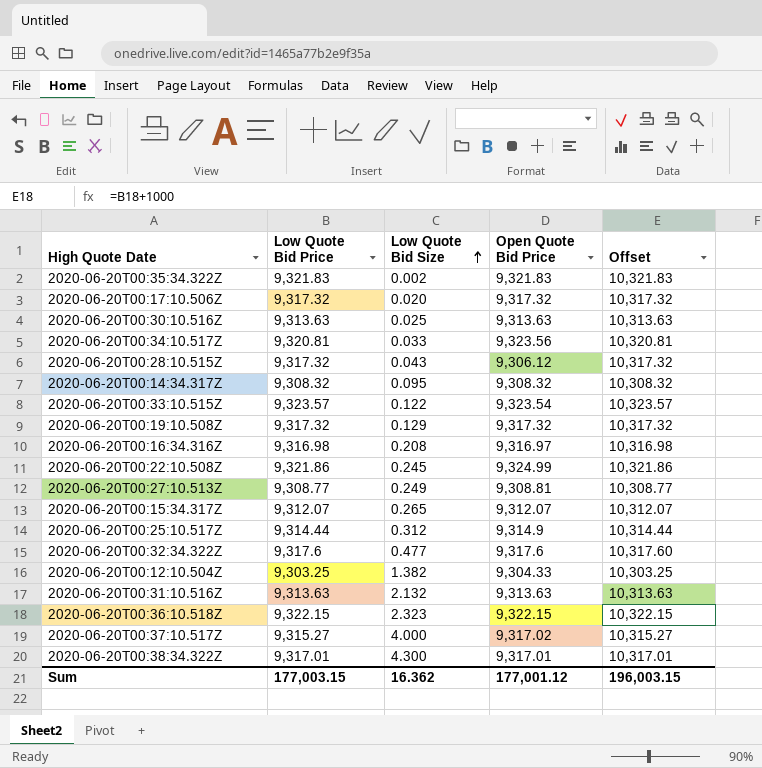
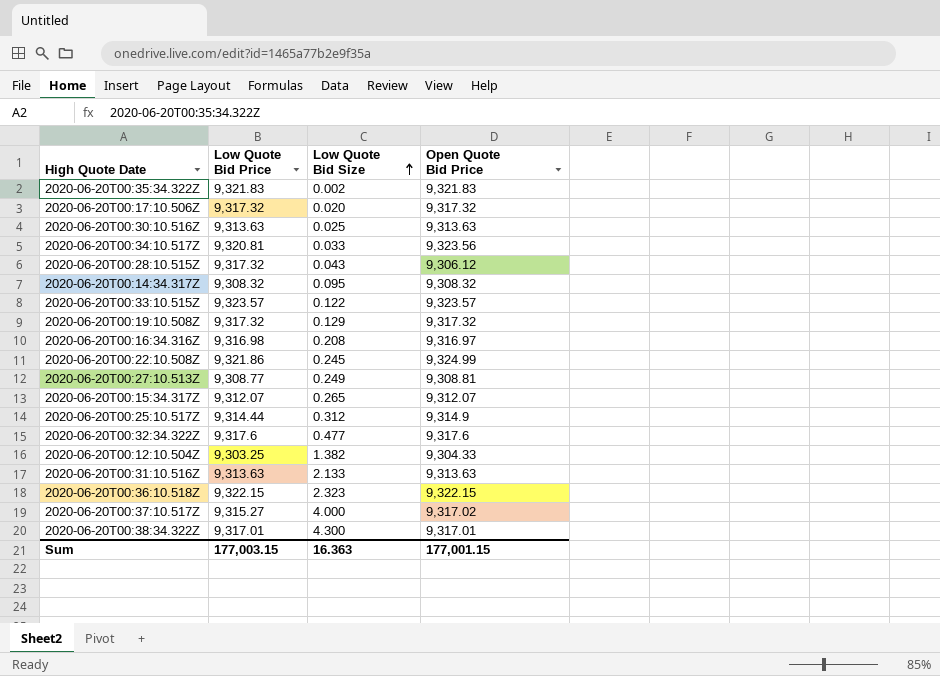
column Offset | formula: [Low Quote Bid Price] + 1000 -> none
2020-06-20T00:33:10.515Z | Open Quote Bid Price: 9,323.54 -> 9,323.57
2020-06-20T00:31:10.516Z | Low Quote Bid Size: 2.132 -> 2.133
Sum | Low Quote Bid Size: 16.362 -> 16.363
Sum | Open Quote Bid Price: 177,001.12 -> 177,001.15

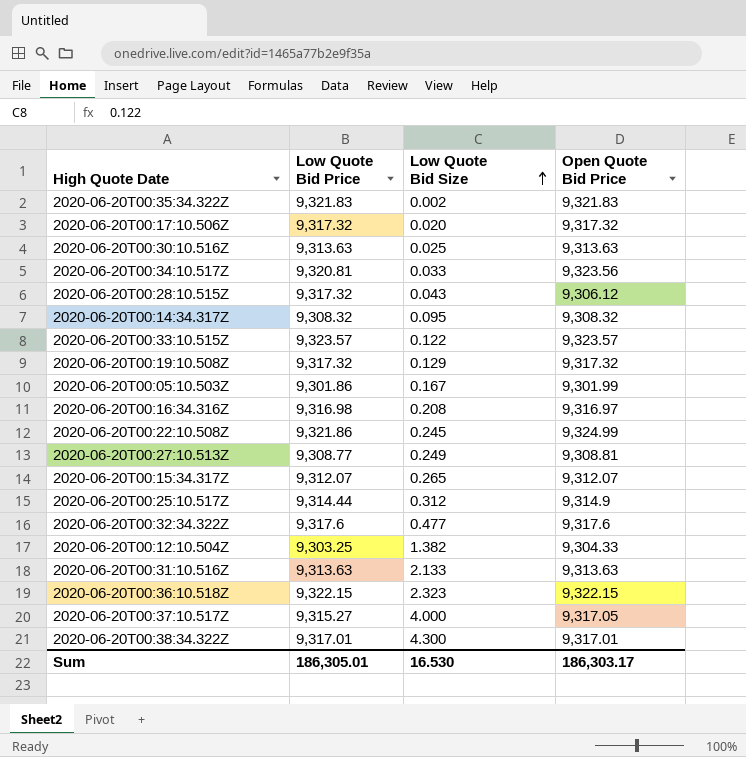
row 2020-06-20T00:05:10.503Z: none -> 9,301.86 | 0.167 | 9,301.99
2020-06-20T00:37:10.517Z | Open Quote Bid Price: 9,317.02 -> 9,317.05
Sum | Low Quote Bid Price: 177,003.15 -> 186,305.01
Sum | Low Quote Bid Size: 16.363 -> 16.530
Sum | Open Quote Bid Price: 177,001.15 -> 186,303.17

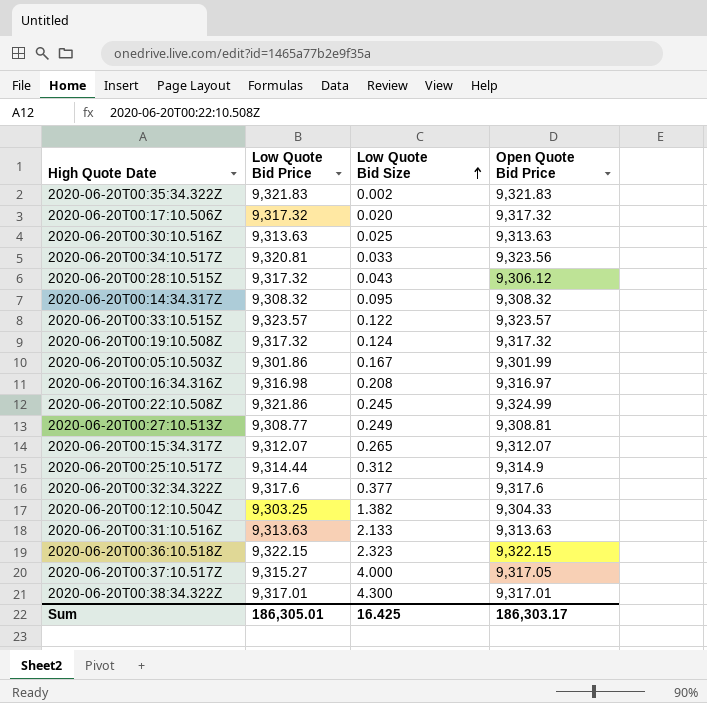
2020-06-20T00:19:10.508Z | Low Quote Bid Size: 0.129 -> 0.124
2020-06-20T00:32:34.322Z | Low Quote Bid Size: 0.477 -> 0.377
Sum | Low Quote Bid Size: 16.530 -> 16.425

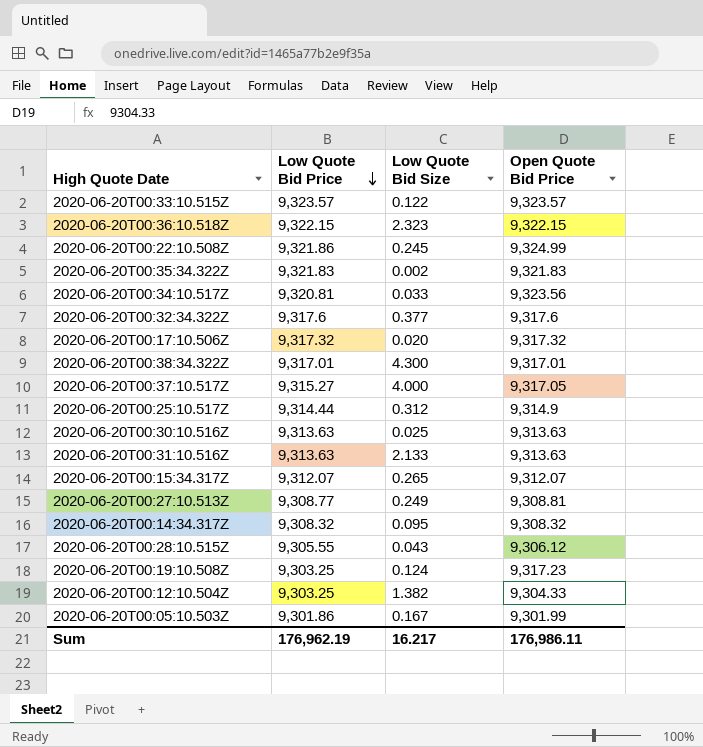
row order: Low Quote Bid Size ascending -> Low Quote Bid Price descending
row 2020-06-20T00:16:34.316Z: 9,316.98 | 0.208 | 9,316.97 -> none
2020-06-20T00:28:10.515Z | Low Quote Bid Price: 9,317.32 -> 9,305.55
2020-06-20T00:19:10.508Z | Low Quote Bid Price: 9,317.32 -> 9,303.25
2020-06-20T00:19:10.508Z | Open Quote Bid Price: 9,317.32 -> 9,317.23
Sum | Low Quote Bid Price: 186,305.01 -> 176,962.19
Sum | Low Quote Bid Size: 16.425 -> 16.217
Sum | Open Quote Bid Price: 186,303.17 -> 176,986.11

